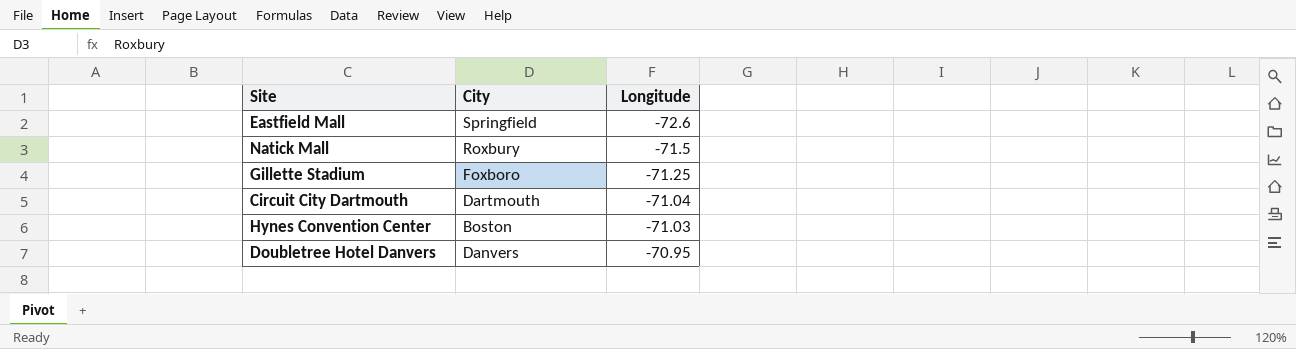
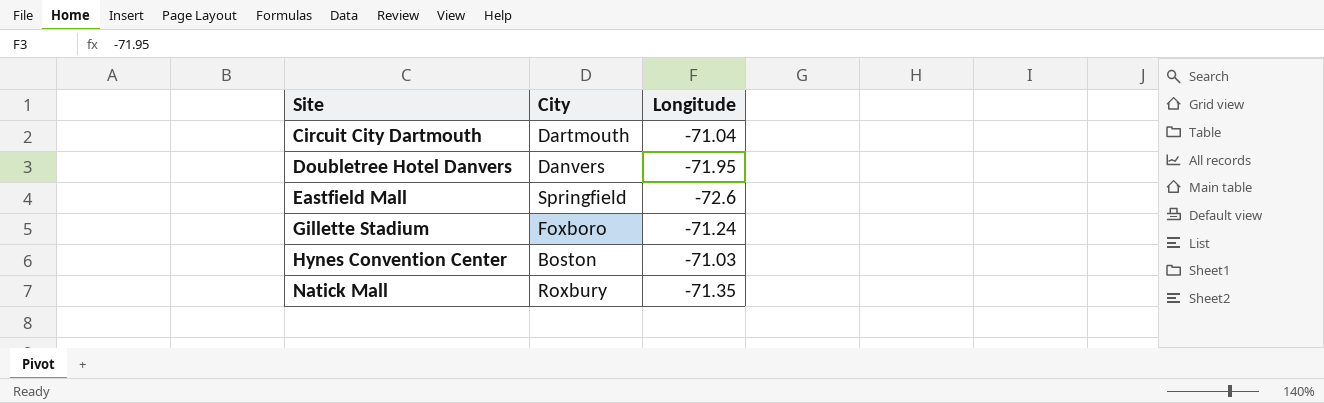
row order: Longitude ascending -> Site ascending
Doubletree Hotel Danvers | Longitude: -70.95 -> -71.95
Gillette Stadium | Longitude: -71.25 -> -71.24
Natick Mall | Longitude: -71.5 -> -71.35

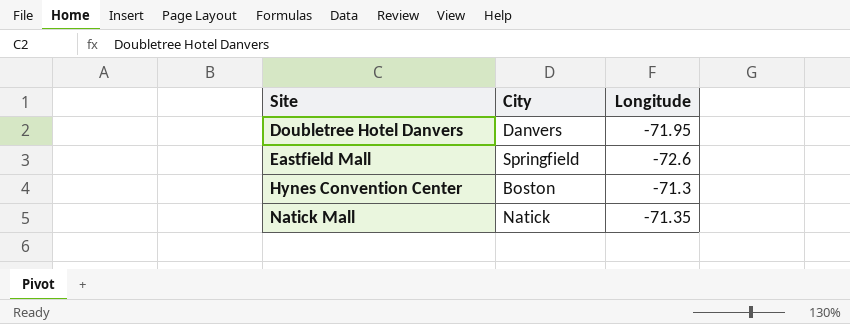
row Circuit City Dartmouth: Dartmouth | -71.04 -> none
row Gillette Stadium: Foxboro | -71.24 -> none
Hynes Convention Center | Longitude: -71.03 -> -71.3
Natick Mall | City: Roxbury -> Natick

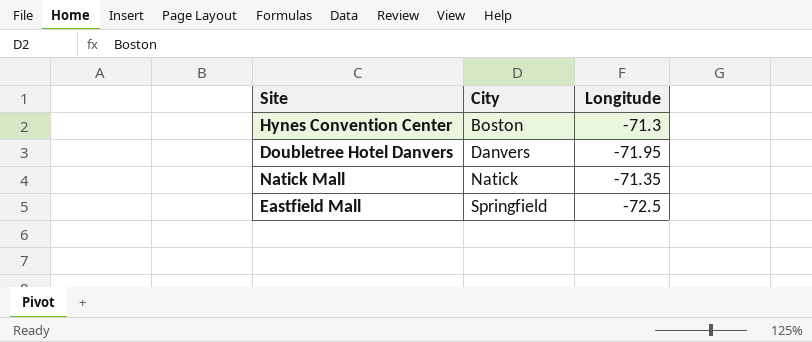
row order: Site ascending -> City ascending
Eastfield Mall | Longitude: -72.6 -> -72.5

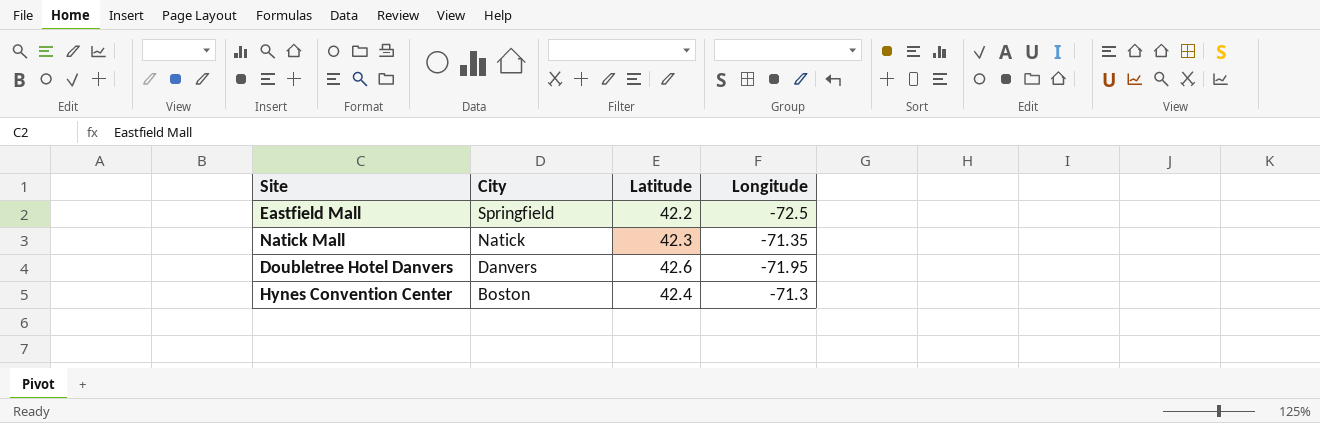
row order: City ascending -> City descending
column Latitude | position: none -> 3

